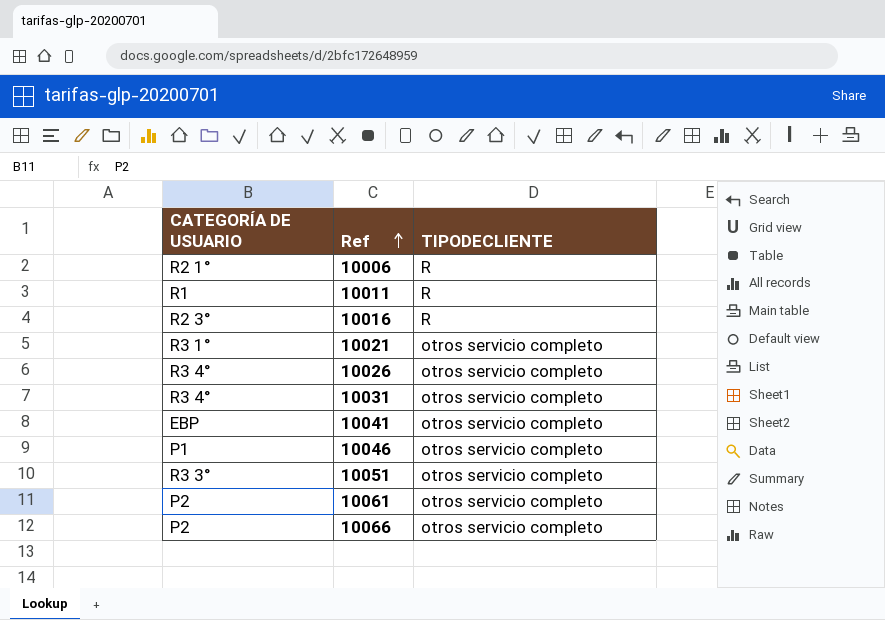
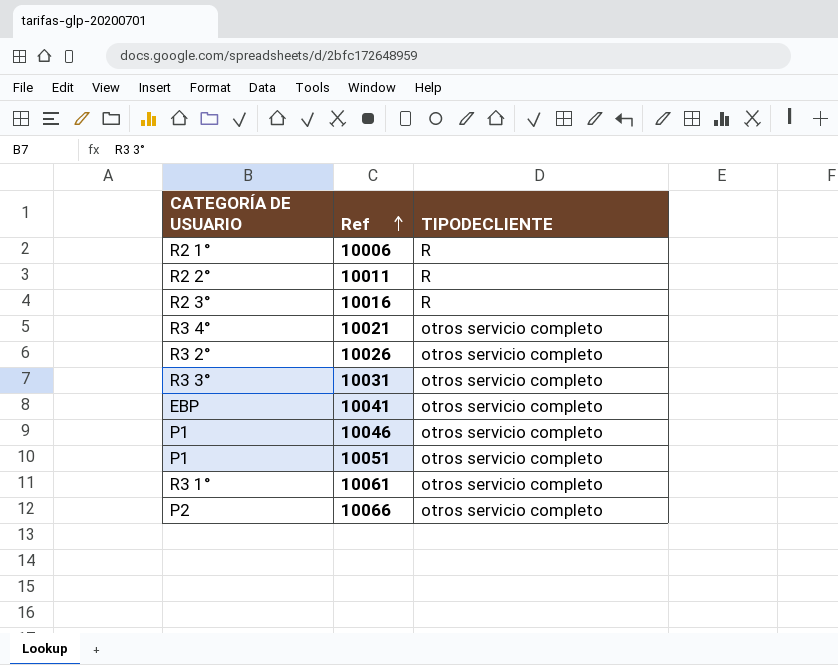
10011 | CATEGORÍA DE USUARIO: R1 -> R2 2°
10021 | CATEGORÍA DE USUARIO: R3 1° -> R3 4°
10026 | CATEGORÍA DE USUARIO: R3 4° -> R3 2°
10031 | CATEGORÍA DE USUARIO: R3 4° -> R3 3°
10051 | CATEGORÍA DE USUARIO: R3 3° -> P1
10061 | CATEGORÍA DE USUARIO: P2 -> R3 1°

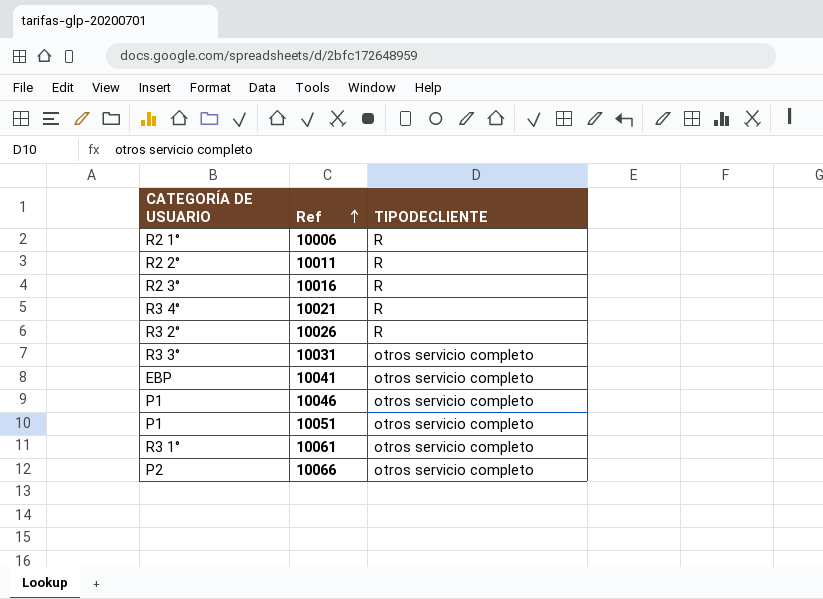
10021 | TIPODECLIENTE: otros servicio completo -> R
10026 | TIPODECLIENTE: otros servicio completo -> R

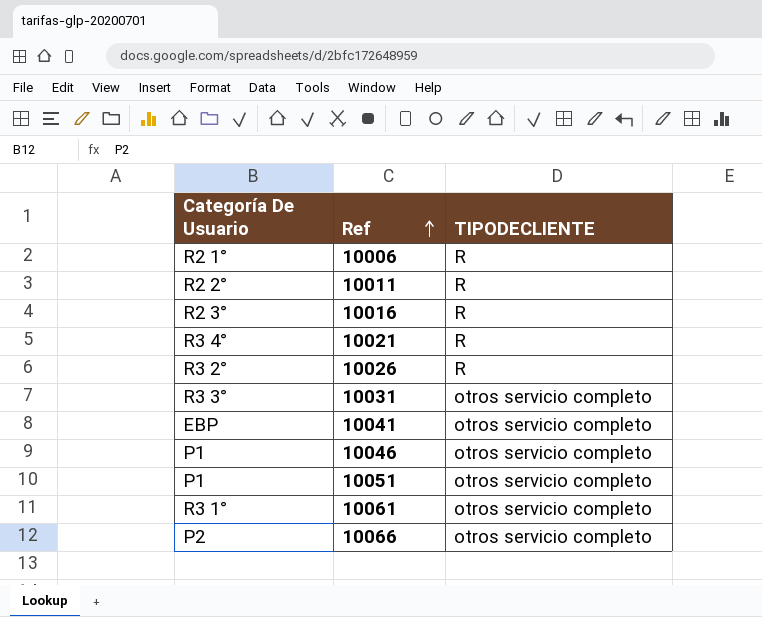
column name: CATEGORÍA DE USUARIO -> Categoría De Usuario

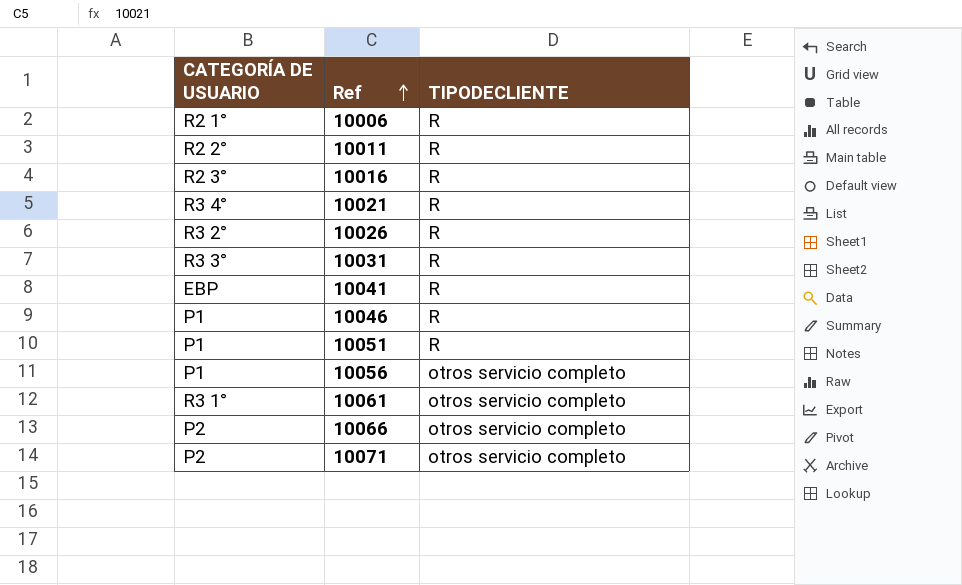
column name: Categoría De Usuario -> CATEGORÍA DE USUARIO
10031 | TIPODECLIENTE: otros servicio completo -> R
10041 | TIPODECLIENTE: otros servicio completo -> R
10046 | TIPODECLIENTE: otros servicio completo -> R
10051 | TIPODECLIENTE: otros servicio completo -> R
row 10056: none -> P1 | otros servicio completo
row 10071: none -> P2 | otros servicio completo

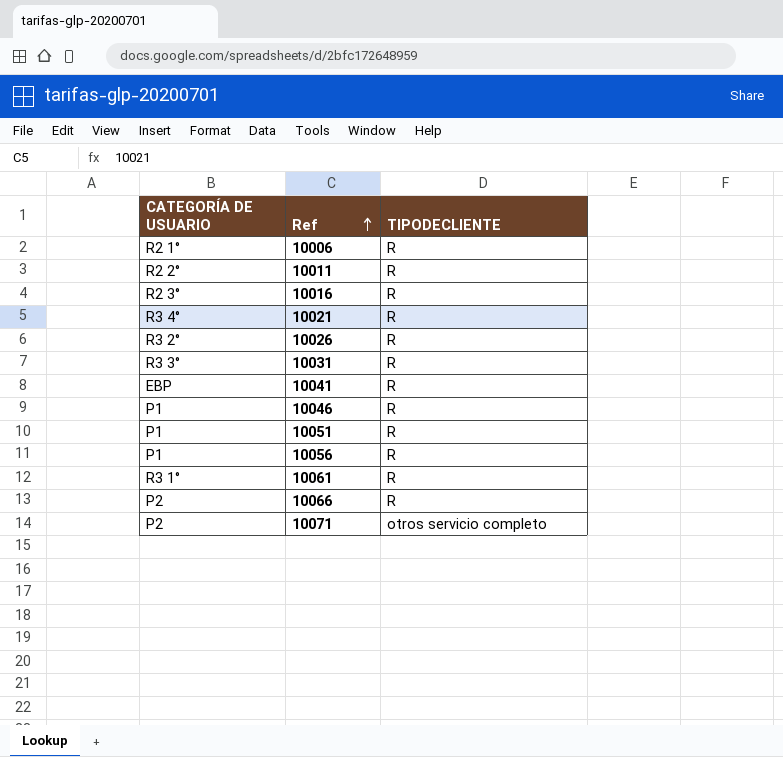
10056 | TIPODECLIENTE: otros servicio completo -> R
10061 | TIPODECLIENTE: otros servicio completo -> R
10066 | TIPODECLIENTE: otros servicio completo -> R

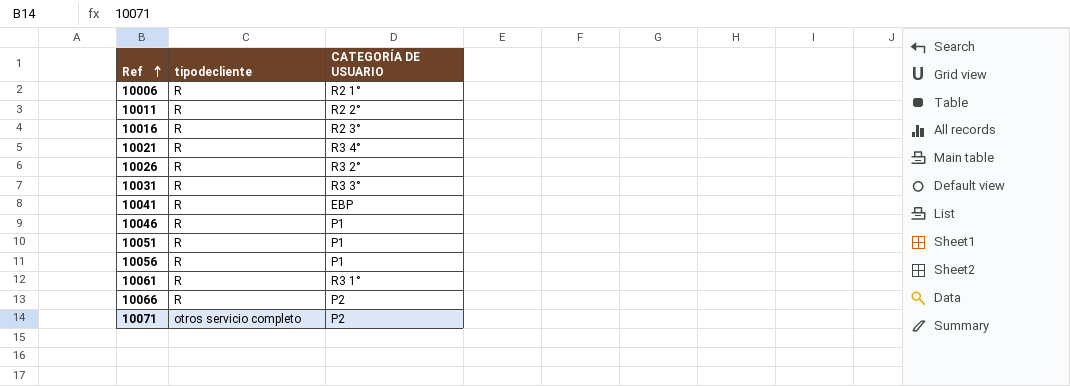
column name: TIPODECLIENTE -> tipodecliente
column CATEGORÍA DE USUARIO | position: 1 -> 3

